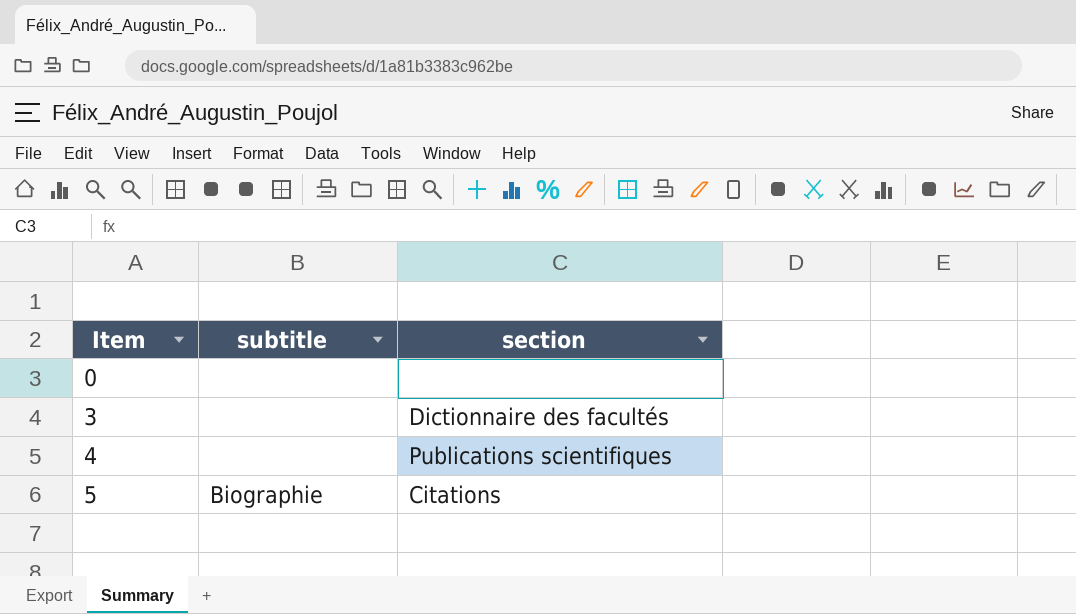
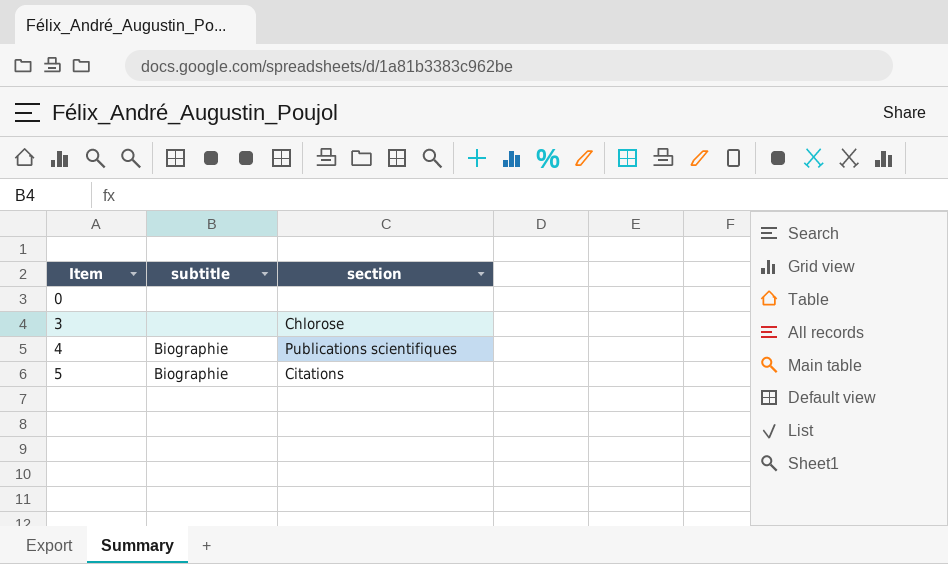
3 | section: Dictionnaire des facultés -> Chlorose
4 | subtitle: none -> Biographie

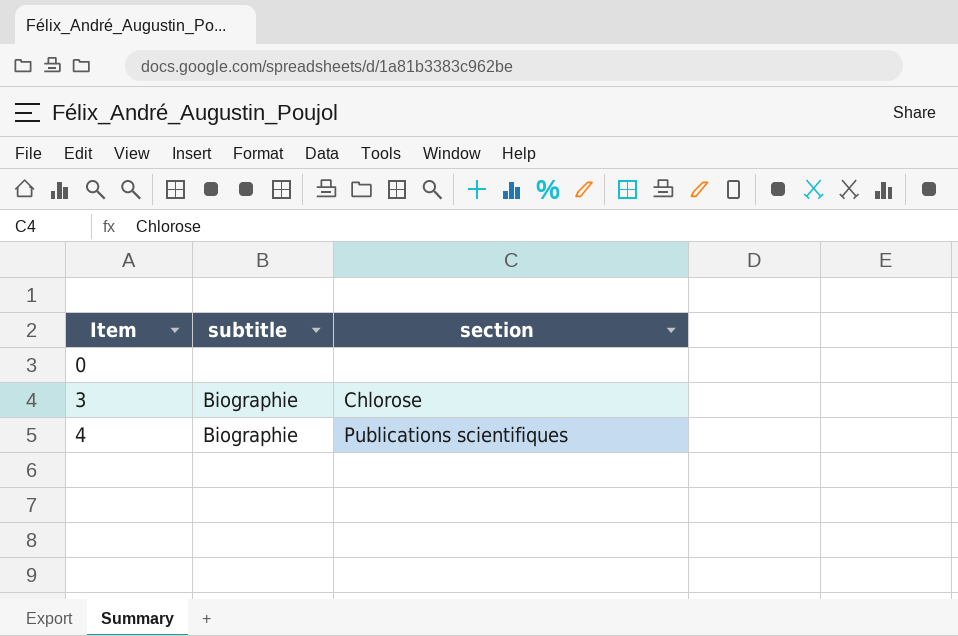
row 5: Biographie | Citations -> none
3 | subtitle: none -> Biographie

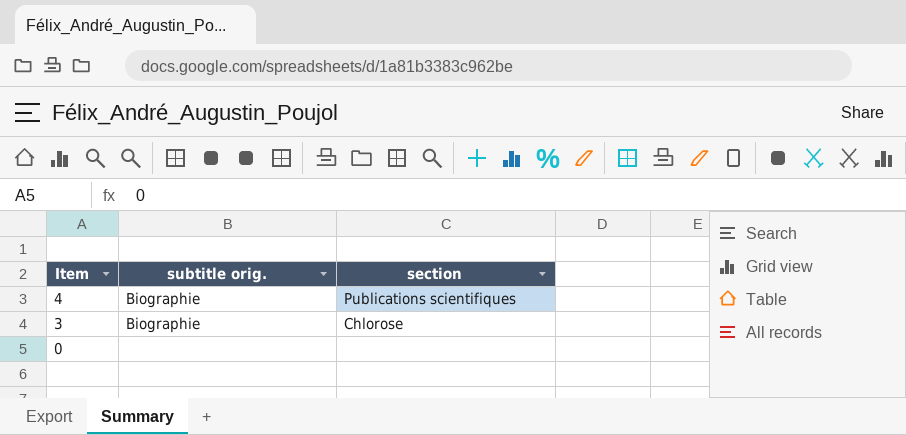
row order: Item ascending -> Item descending
column name: subtitle -> subtitle orig.

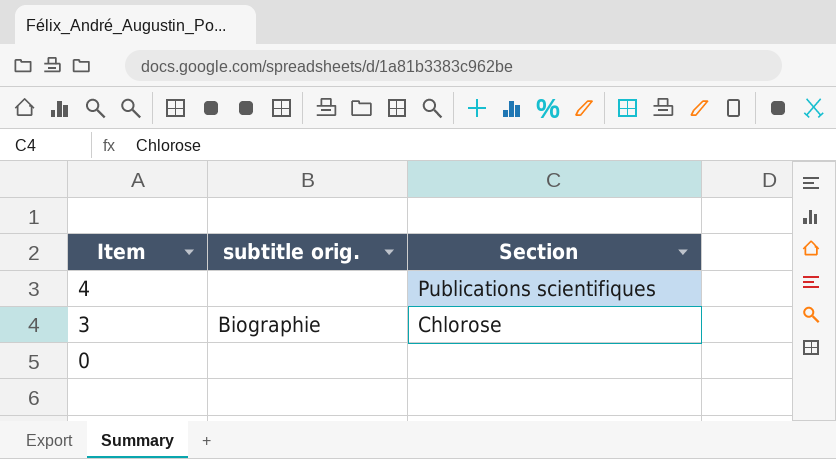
column name: section -> Section
4 | subtitle orig.: Biographie -> none

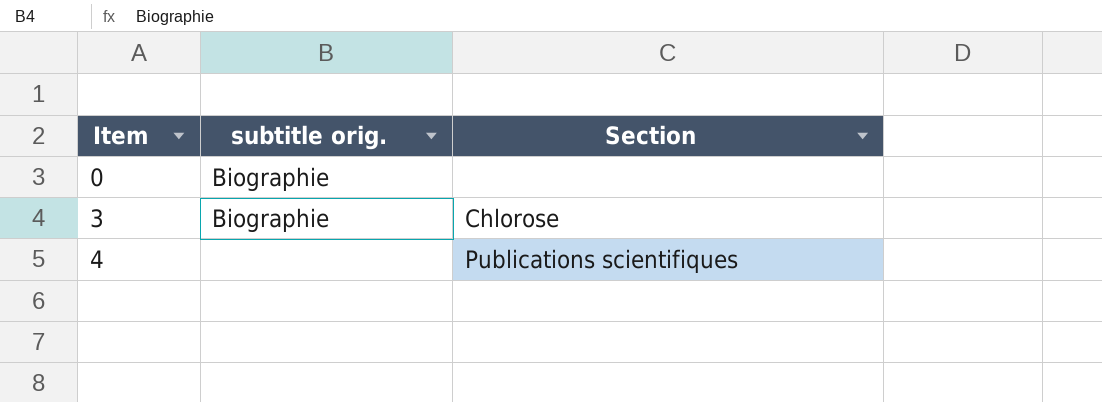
row order: Item descending -> Item ascending
0 | subtitle orig.: none -> Biographie

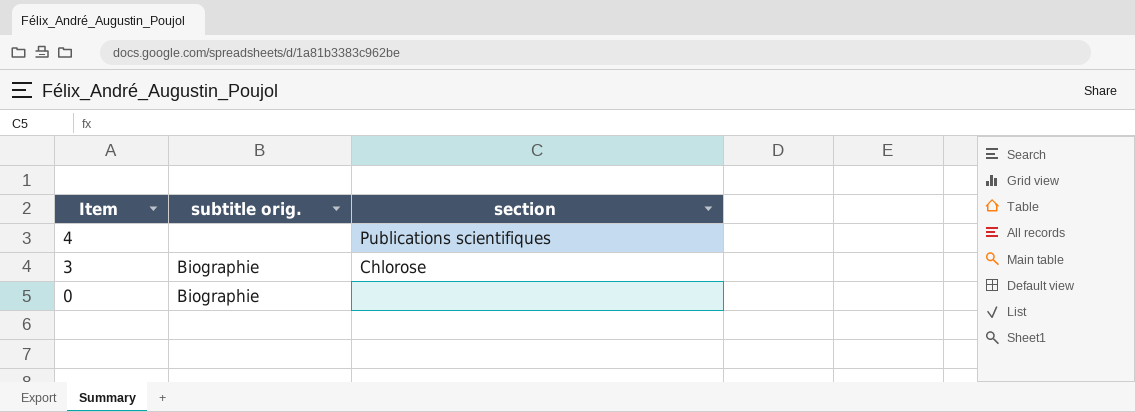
row order: Item ascending -> Item descending
column name: Section -> section

